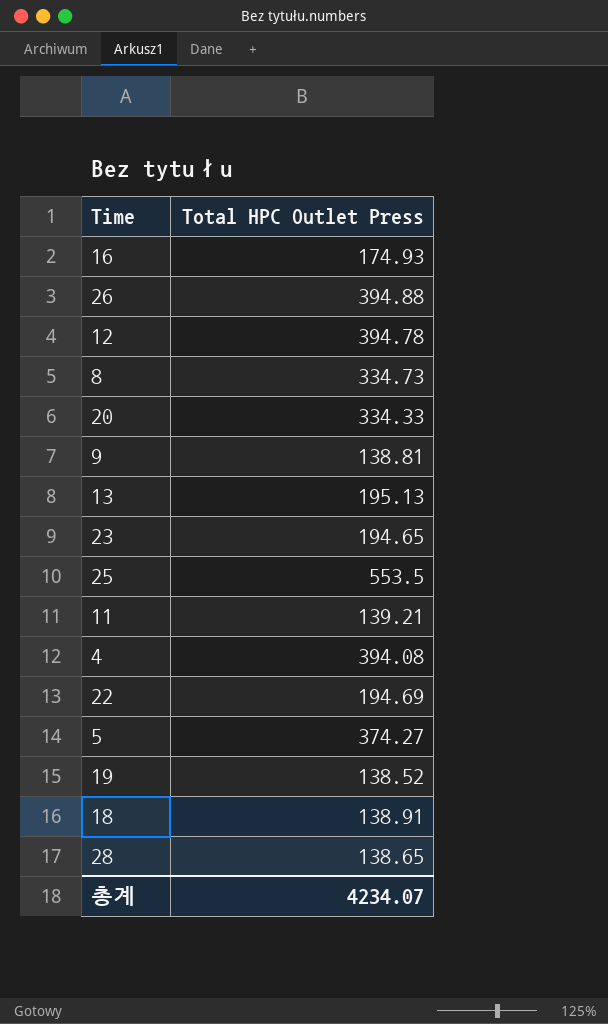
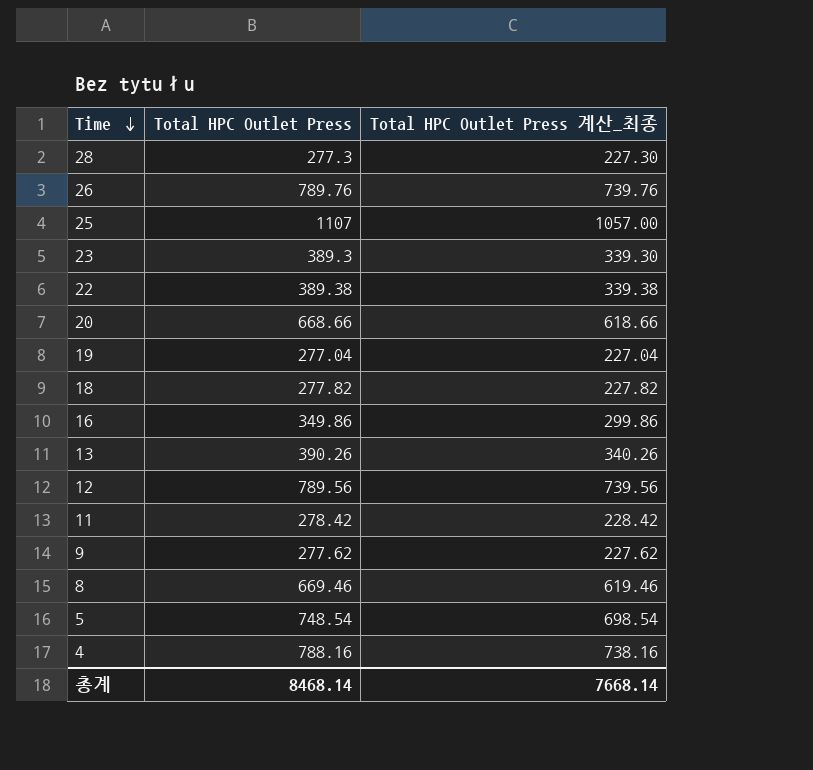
row order: none -> Time descending
column Total HPC Outlet Press 계산_최종 | formula: none -> [Total HPC Outlet Press] - 50
28 | Total HPC Outlet Press: 138.65 -> 277.3
26 | Total HPC Outlet Press: 394.88 -> 789.76
25 | Total HPC Outlet Press: 553.5 -> 1107
23 | Total HPC Outlet Press: 194.65 -> 389.3
22 | Total HPC Outlet Press: 194.69 -> 389.38
20 | Total HPC Outlet Press: 334.33 -> 668.66
19 | Total HPC Outlet Press: 138.52 -> 277.04
18 | Total HPC Outlet Press: 138.91 -> 277.82
16 | Total HPC Outlet Press: 174.93 -> 349.86
13 | Total HPC Outlet Press: 195.13 -> 390.26
12 | Total HPC Outlet Press: 394.78 -> 789.56
11 | Total HPC Outlet Press: 139.21 -> 278.42
9 | Total HPC Outlet Press: 138.81 -> 277.62
8 | Total HPC Outlet Press: 334.73 -> 669.46
5 | Total HPC Outlet Press: 374.27 -> 748.54
4 | Total HPC Outlet Press: 394.08 -> 788.16
총계 | Total HPC Outlet Press: 4234.07 -> 8468.14

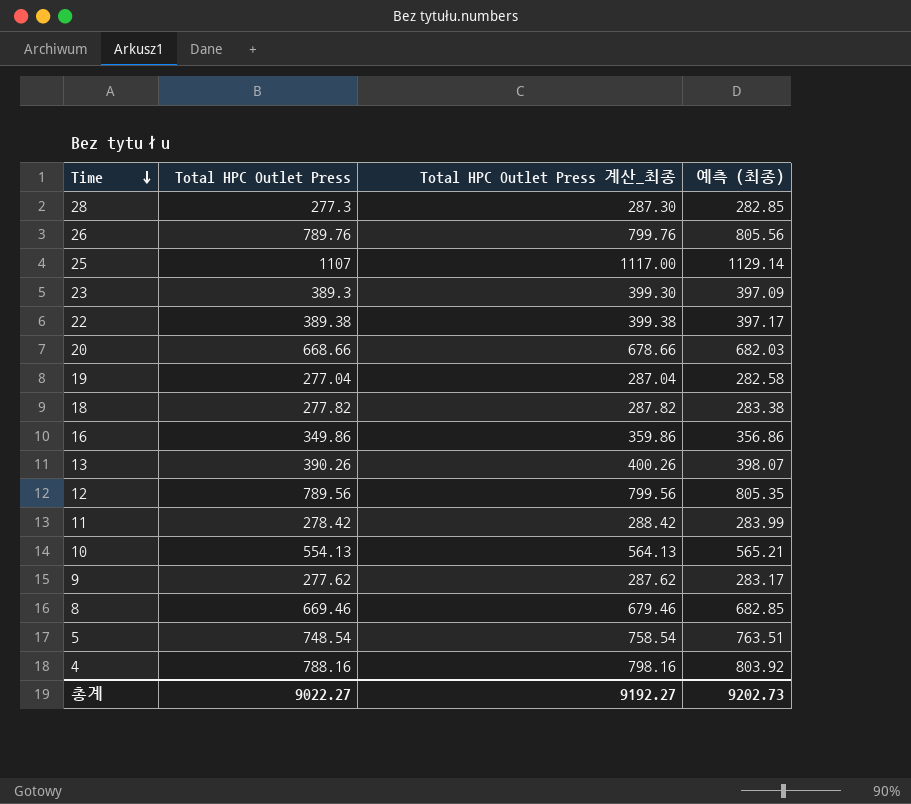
column Total HPC Outlet Press 계산_최종 | formula: [Total HPC Outlet Press] - 50 -> [Total HPC Outlet Press] + 10
column 예측 (최종) | formula: none -> [Total HPC Outlet Press] * 1.02
row 10: none -> 554.13 | 564.13 | 565.21
총계 | Total HPC Outlet Press: 8468.14 -> 9022.27
총계 | Total HPC Outlet Press 계산_최종: 7668.14 -> 9192.27

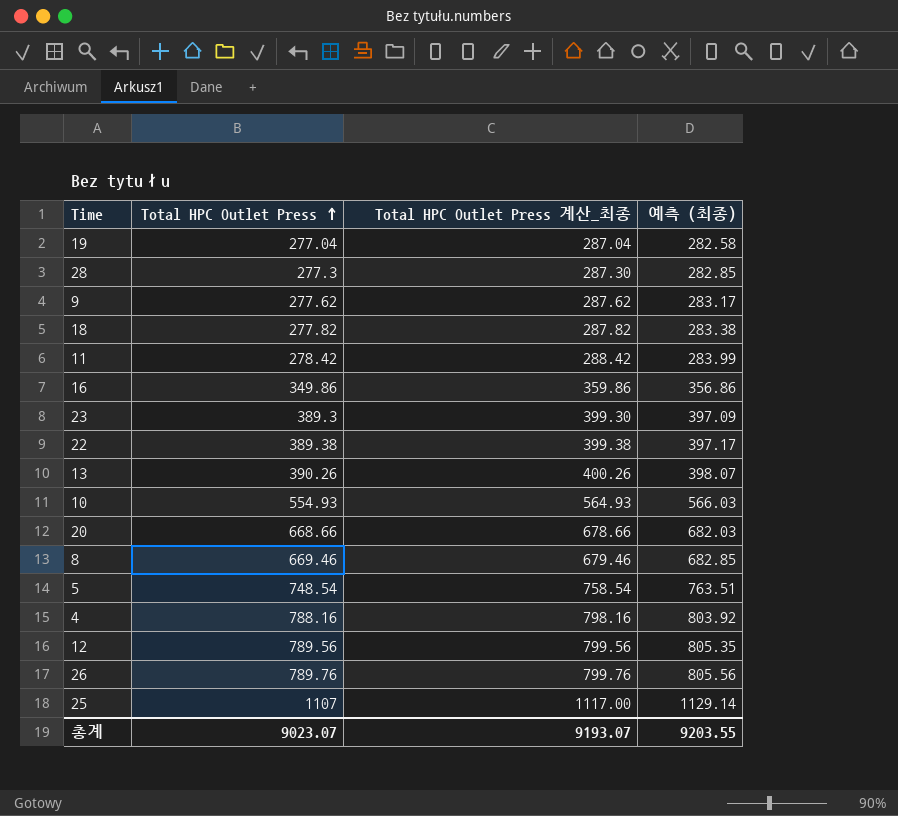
row order: Time descending -> Total HPC Outlet Press ascending
10 | Total HPC Outlet Press: 554.13 -> 554.93
10 | Total HPC Outlet Press 계산_최종: 564.13 -> 564.93
10 | 예측 (최종): 565.21 -> 566.03
총계 | Total HPC Outlet Press: 9022.27 -> 9023.07
총계 | Total HPC Outlet Press 계산_최종: 9192.27 -> 9193.07
총계 | 예측 (최종): 9202.73 -> 9203.55

